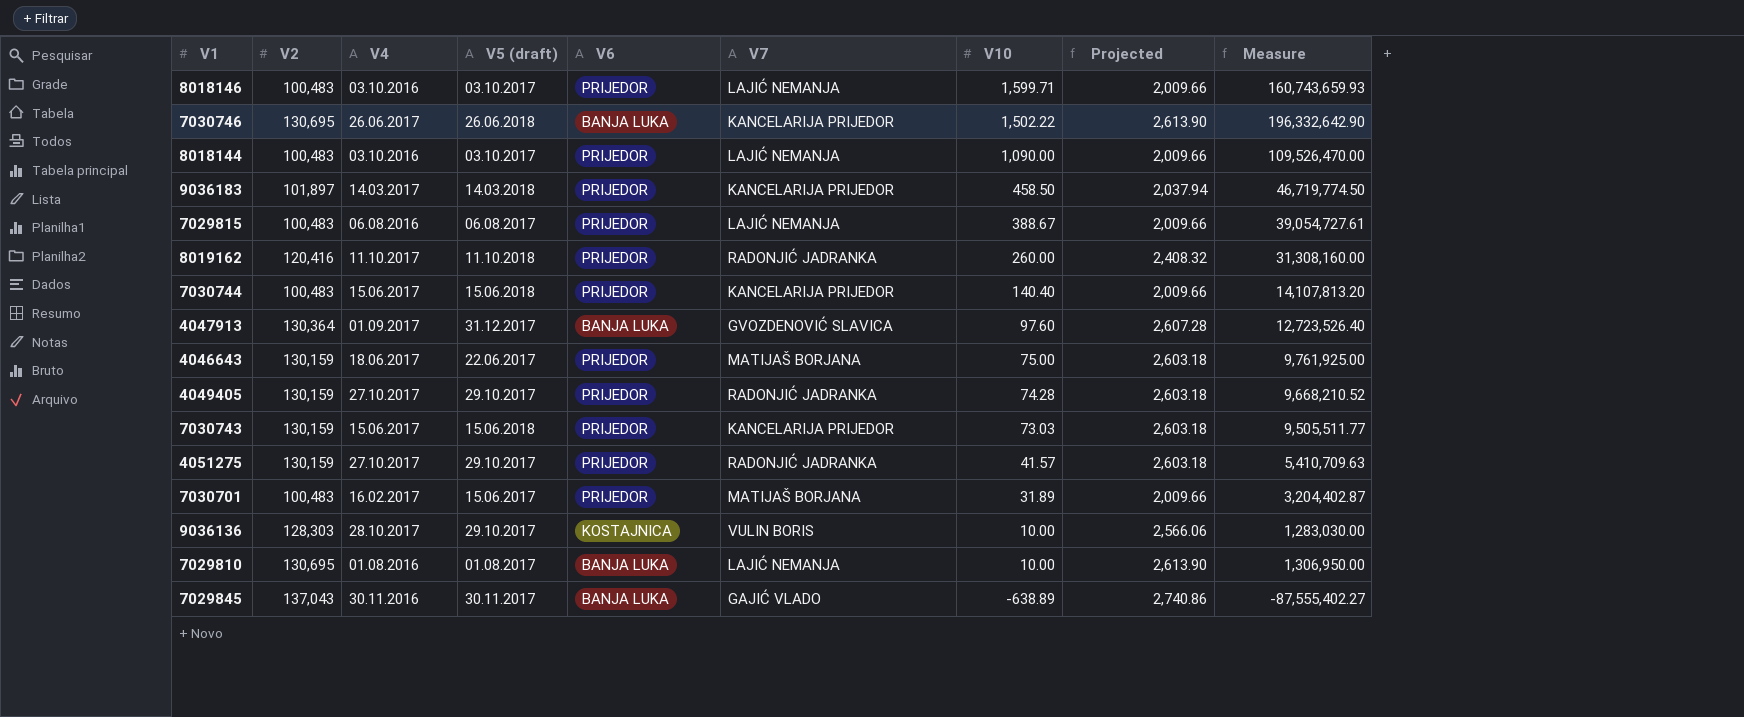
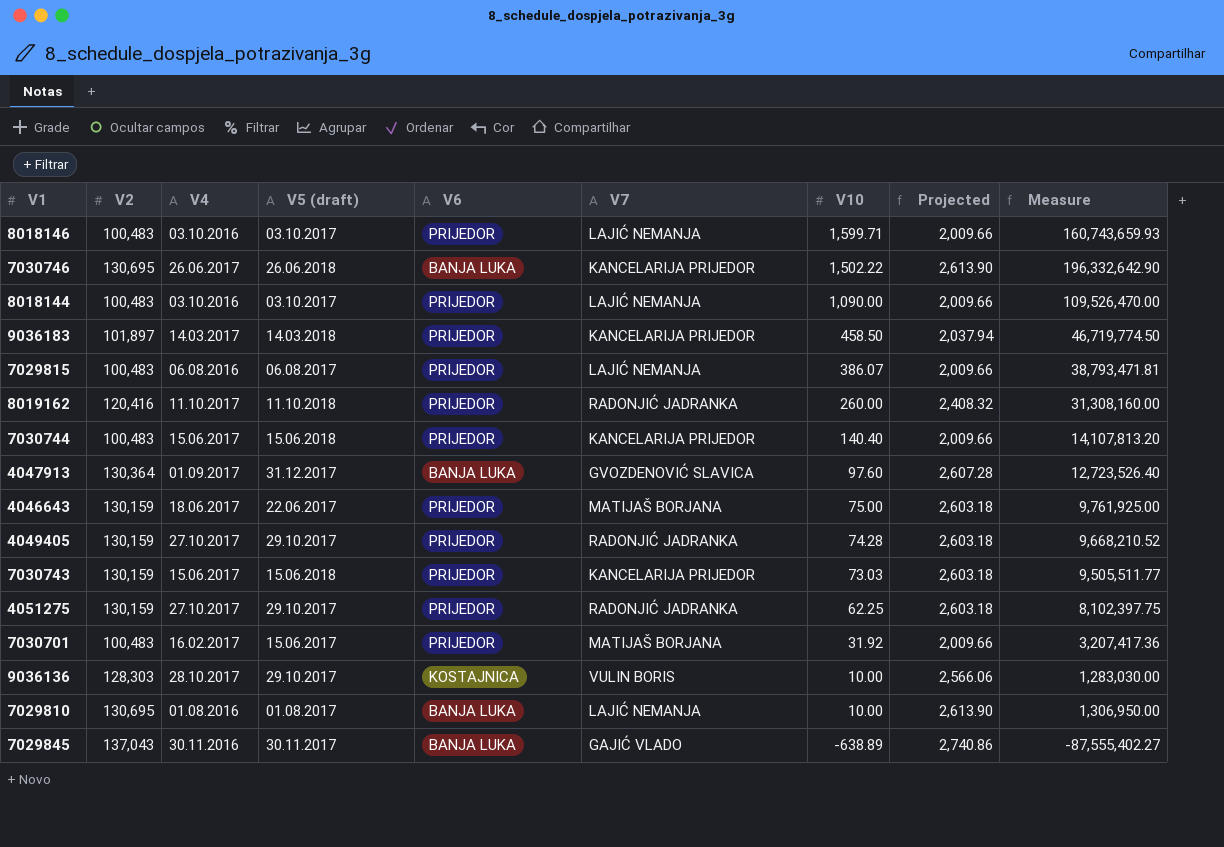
7029815 | V10: 388.67 -> 386.07
7029815 | Measure: 39,054,727.61 -> 38,793,471.81
4051275 | V10: 41.57 -> 62.25
4051275 | Measure: 5,410,709.63 -> 8,102,397.75
7030701 | V10: 31.89 -> 31.92
7030701 | Measure: 3,204,402.87 -> 3,207,417.36

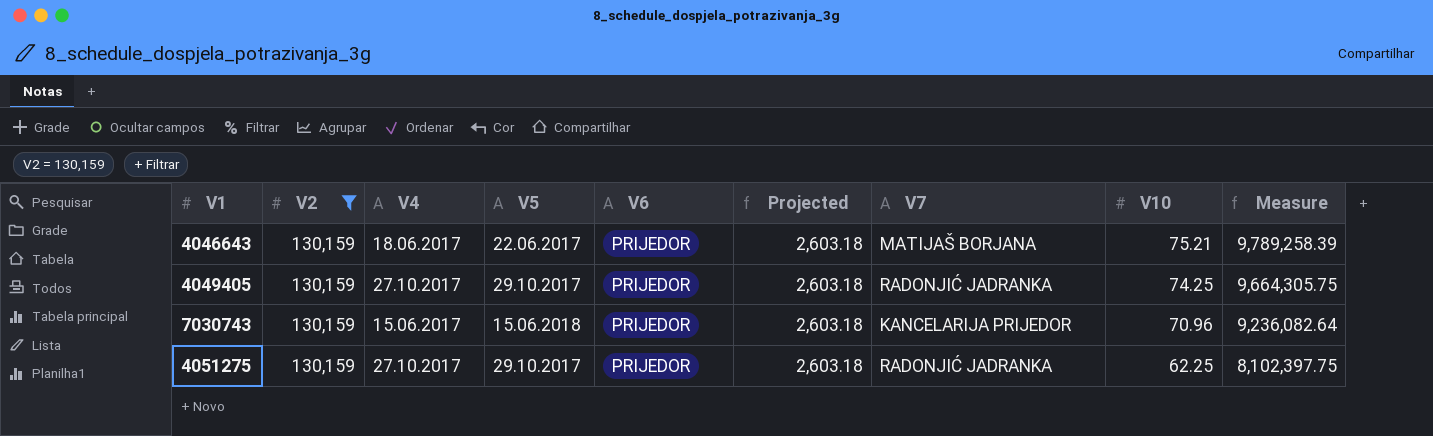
filter: none -> V2 = 130,159
column name: V5 (draft) -> V5
column Projected | position: 8 -> 6
4046643 | V10: 75.00 -> 75.21
4046643 | Measure: 9,761,925.00 -> 9,789,258.39
4049405 | V10: 74.28 -> 74.25
4049405 | Measure: 9,668,210.52 -> 9,664,305.75
7030743 | V10: 73.03 -> 70.96
7030743 | Measure: 9,505,511.77 -> 9,236,082.64

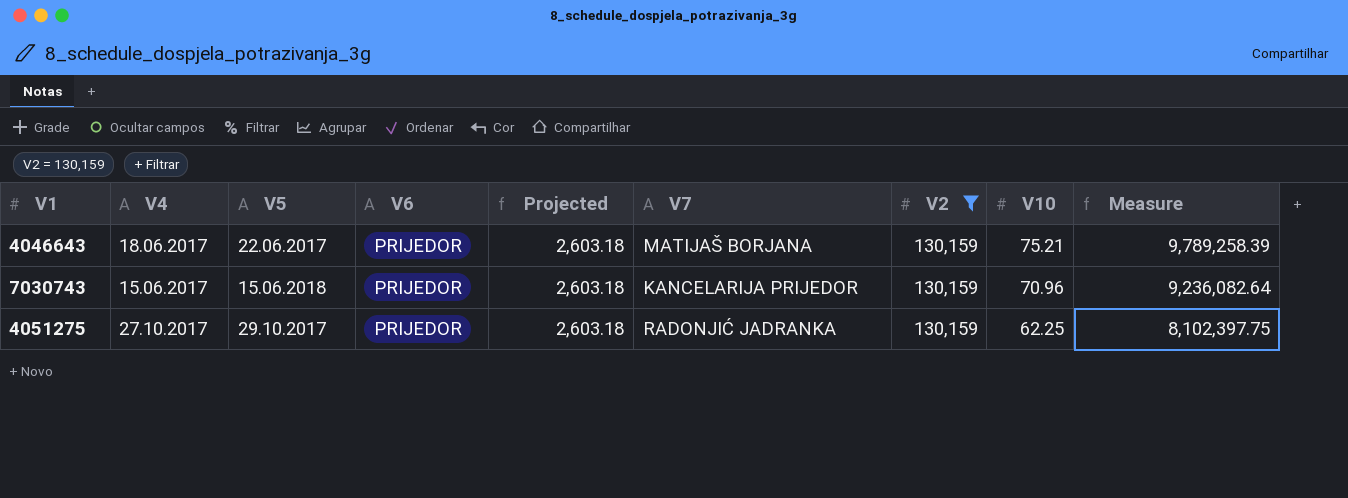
column V2 | position: 2 -> 7
row 4049405: 130,159 | 27.10.2017 | 29.10.2017 | PRIJEDOR | 2,603.18 | RADONJIĆ JADRANKA | 74.25 | 9,664,305.75 -> none

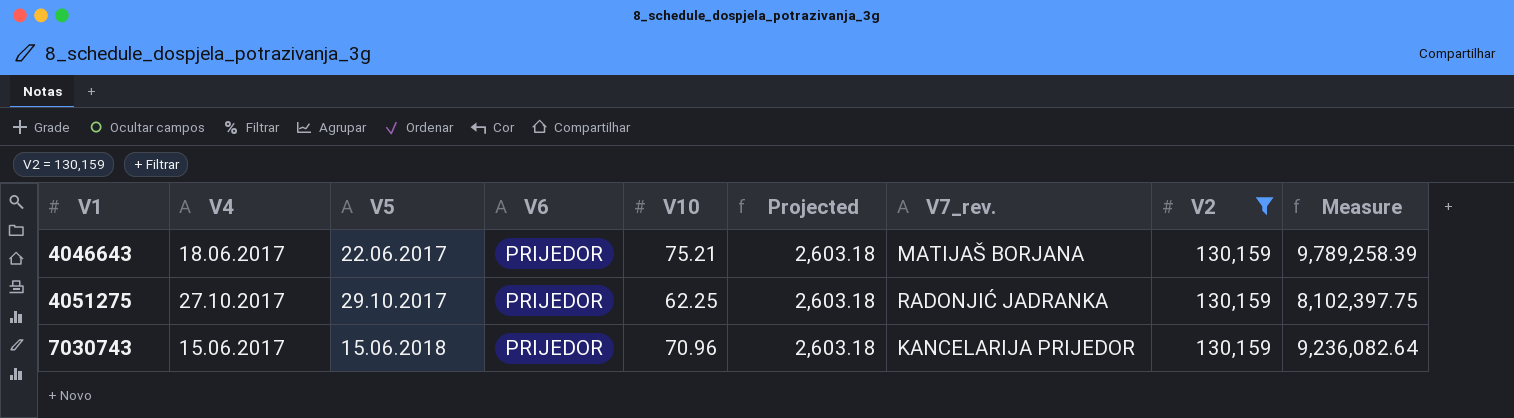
row order: V10 descending -> V1 ascending
column V10 | position: 8 -> 5
column name: V7 -> V7_rev.

